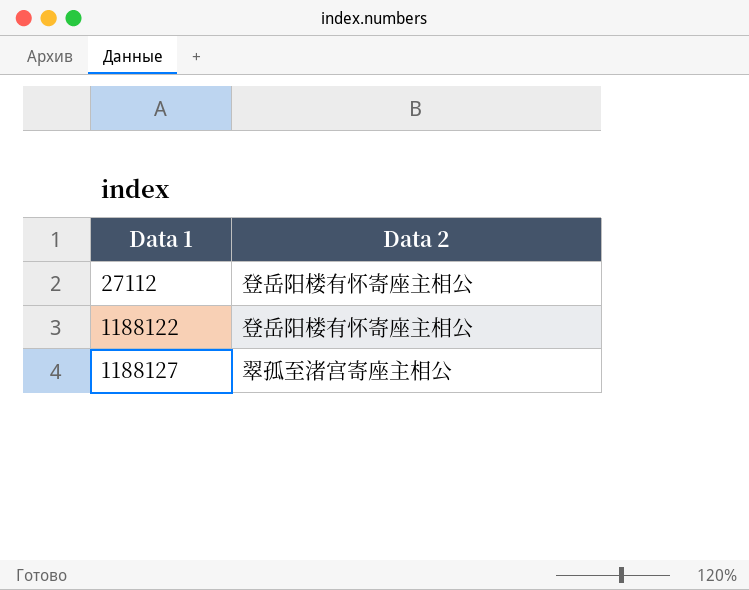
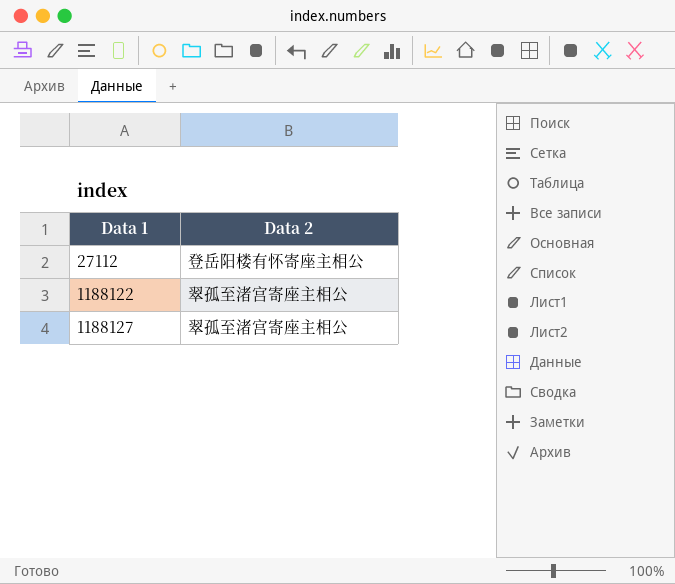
1188122 | Data 2: 登岳阳楼有怀寄座主相公 -> 翠孤至渚宫寄座主相公

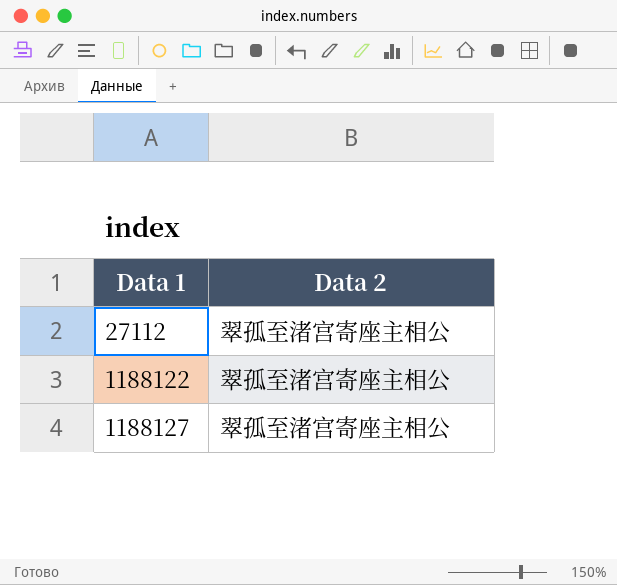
27112 | Data 2: 登岳阳楼有怀寄座主相公 -> 翠孤至渚宫寄座主相公

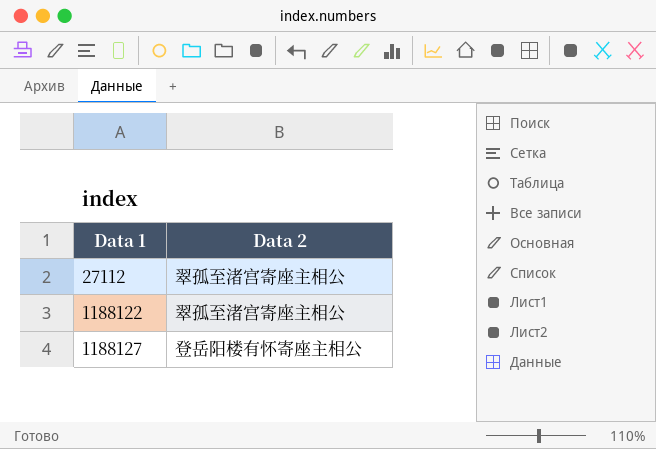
1188127 | Data 2: 翠孤至渚宫寄座主相公 -> 登岳阳楼有怀寄座主相公

